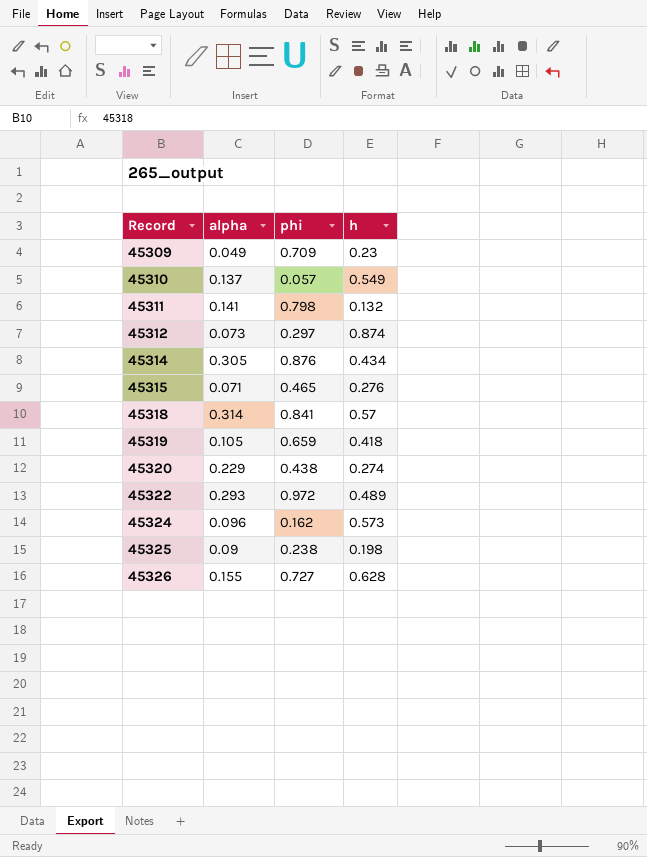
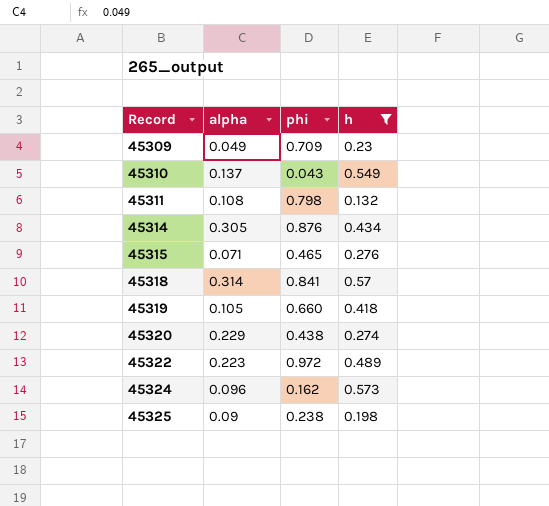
filter: none -> h <= 0.573
45310 | phi: 0.057 -> 0.043
45311 | alpha: 0.141 -> 0.108
45319 | phi: 0.659 -> 0.660
45322 | alpha: 0.293 -> 0.223

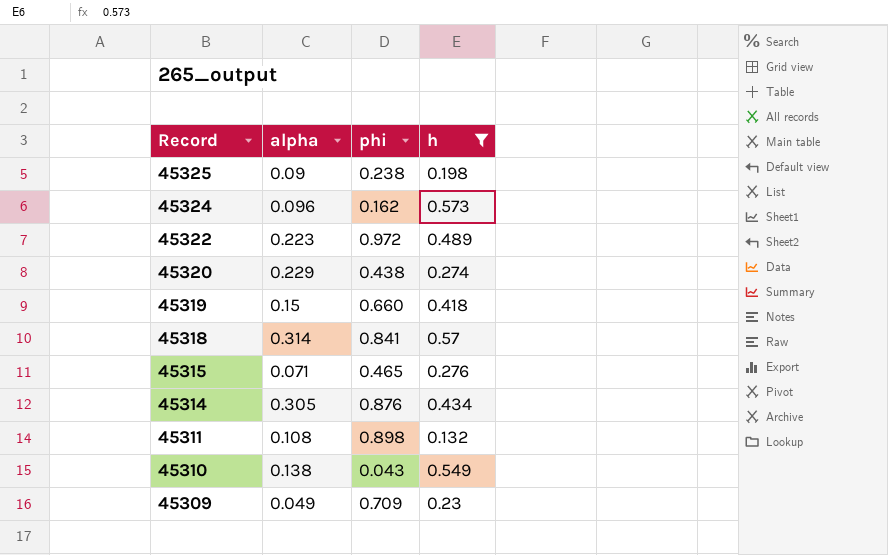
row order: Record ascending -> Record descending
45319 | alpha: 0.105 -> 0.15
45311 | phi: 0.798 -> 0.898
45310 | alpha: 0.137 -> 0.138

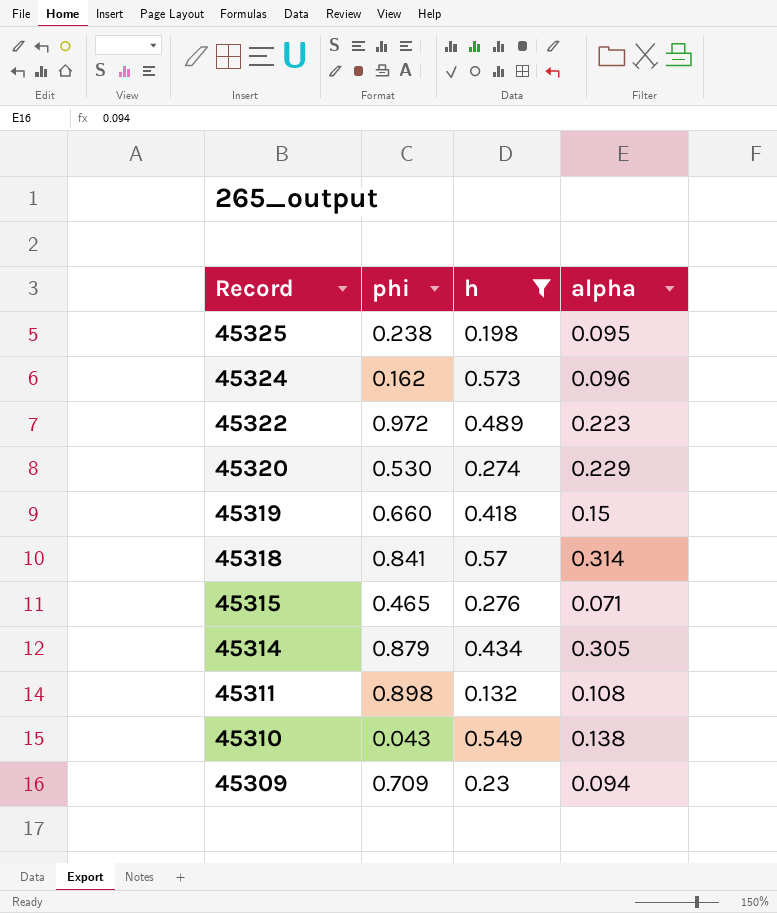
column alpha | position: 2 -> 4
45325 | alpha: 0.09 -> 0.095
45320 | phi: 0.438 -> 0.530
45314 | phi: 0.876 -> 0.879
45309 | alpha: 0.049 -> 0.094

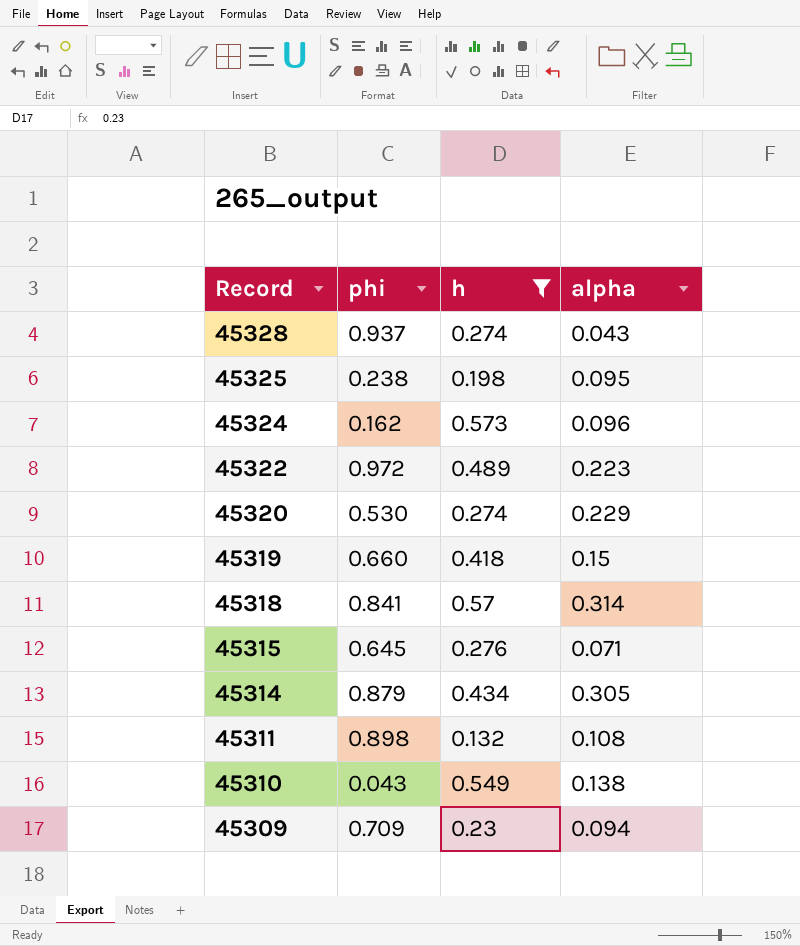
row 45328: none -> 0.937 | 0.274 | 0.043
45315 | phi: 0.465 -> 0.645

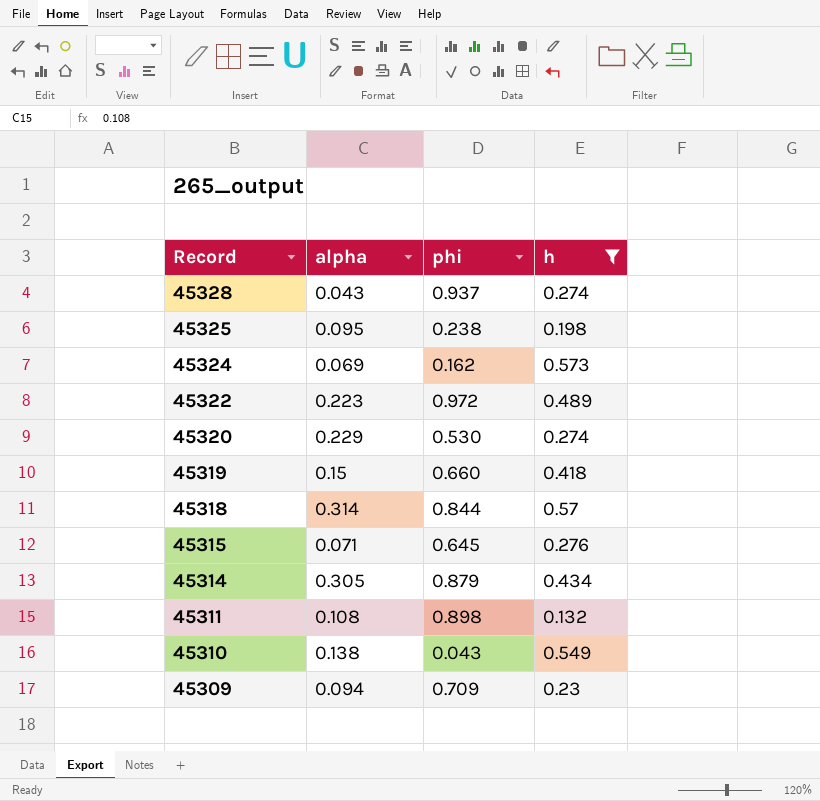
column alpha | position: 4 -> 2
45324 | alpha: 0.096 -> 0.069
45318 | phi: 0.841 -> 0.844

